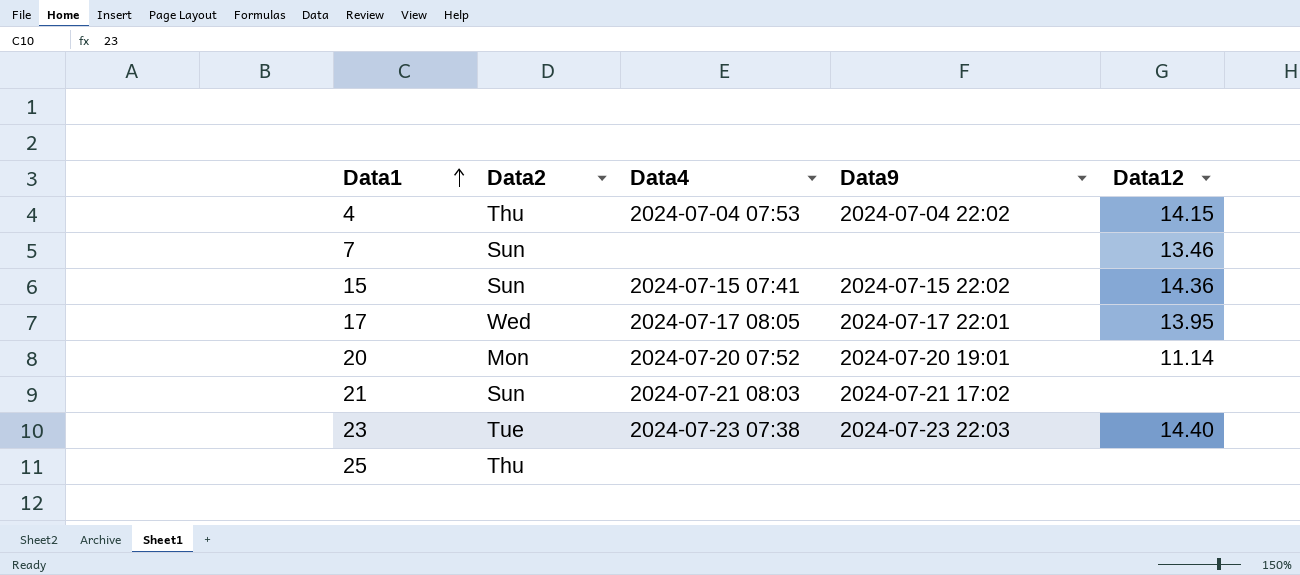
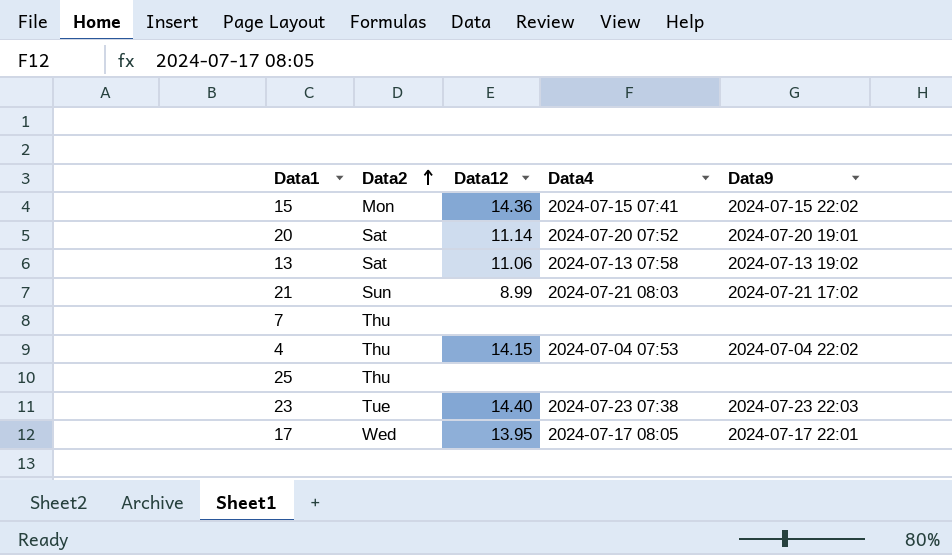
row order: Data1 ascending -> Data2 ascending
column Data12 | position: 5 -> 3
15 | Data2: Sun -> Mon
20 | Data2: Mon -> Sat
row 13: none -> Sat | 11.06 | 2024-07-13 07:58 | 2024-07-13 19:02
21 | Data12: none -> 8.99
7 | Data2: Sun -> Thu
7 | Data12: 13.46 -> none

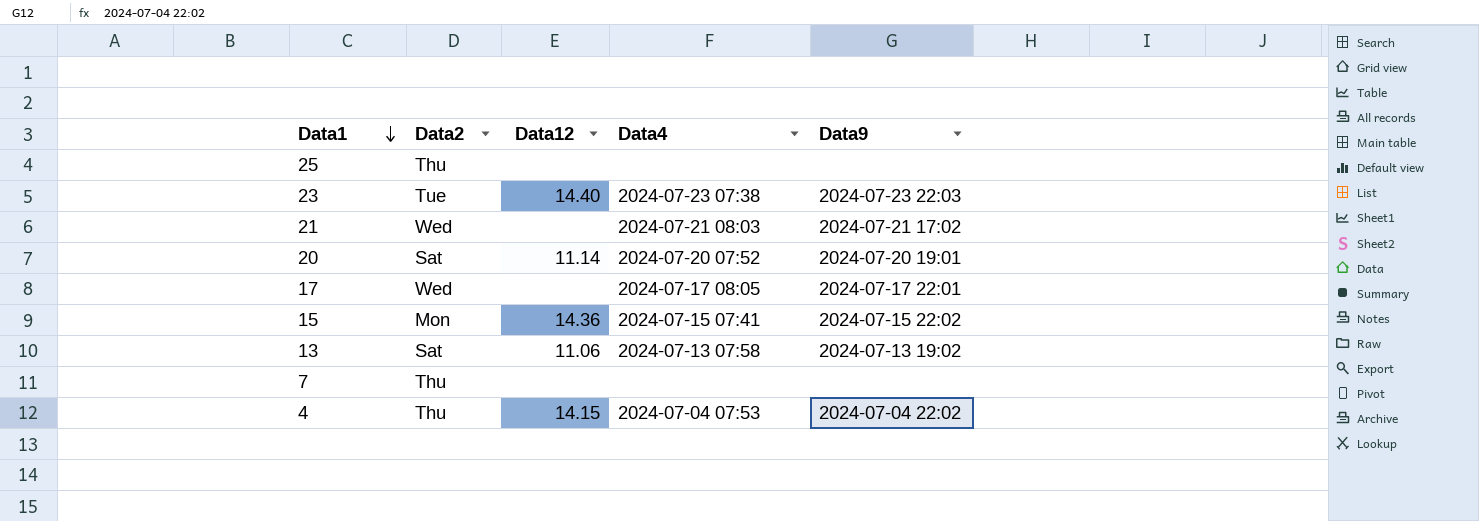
row order: Data2 ascending -> Data1 descending
21 | Data2: Sun -> Wed
21 | Data12: 8.99 -> none
17 | Data12: 13.95 -> none

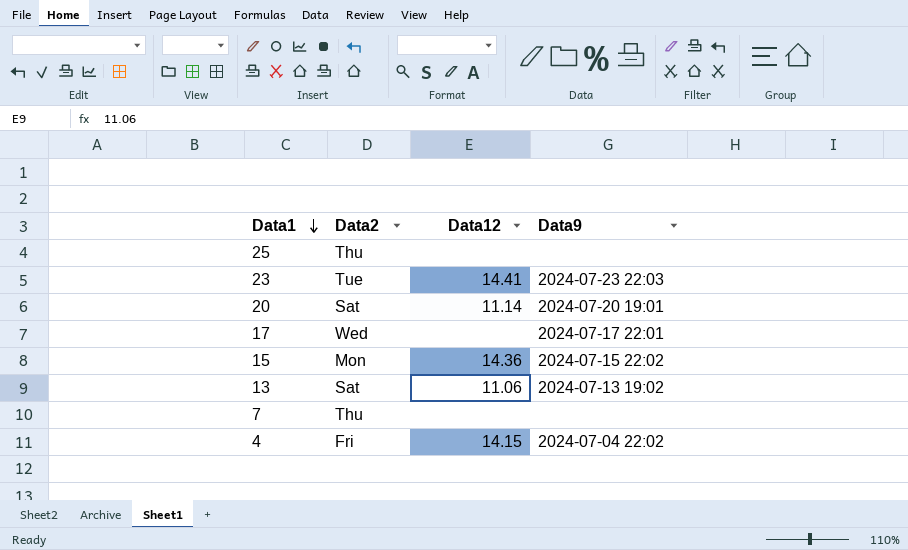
column Data4 | position: 4 -> none
row 21: Wed | none | 2024-07-21 08:03 | 2024-07-21 17:02 -> none
23 | Data12: 14.40 -> 14.41
4 | Data2: Thu -> Fri

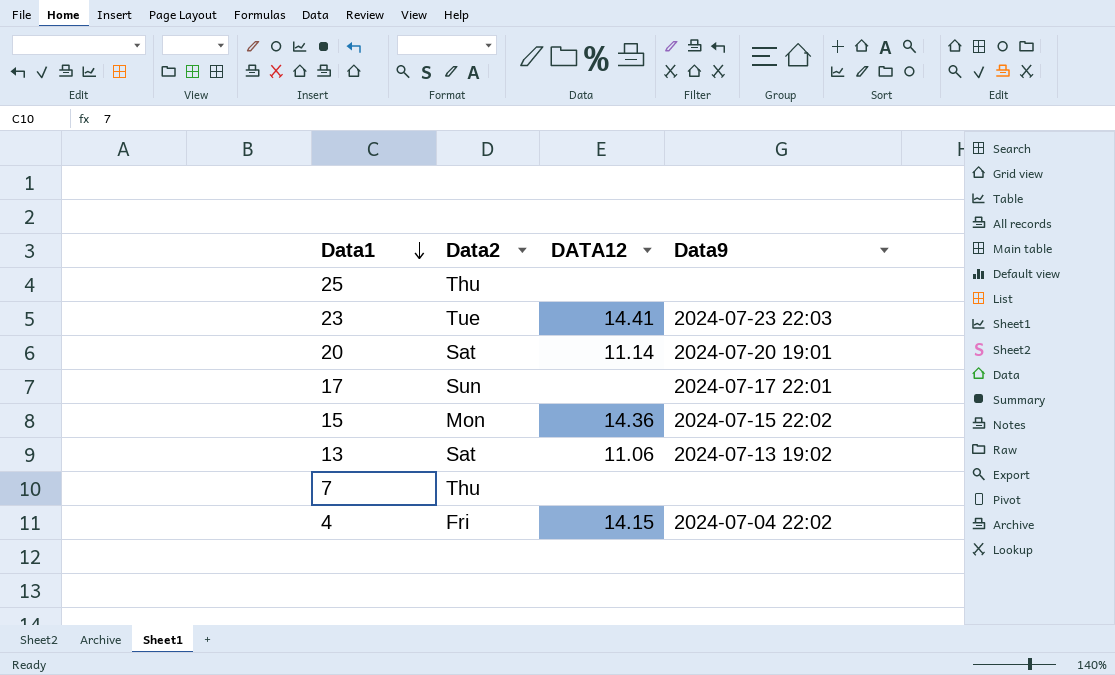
column name: Data12 -> DATA12
17 | Data2: Wed -> Sun

